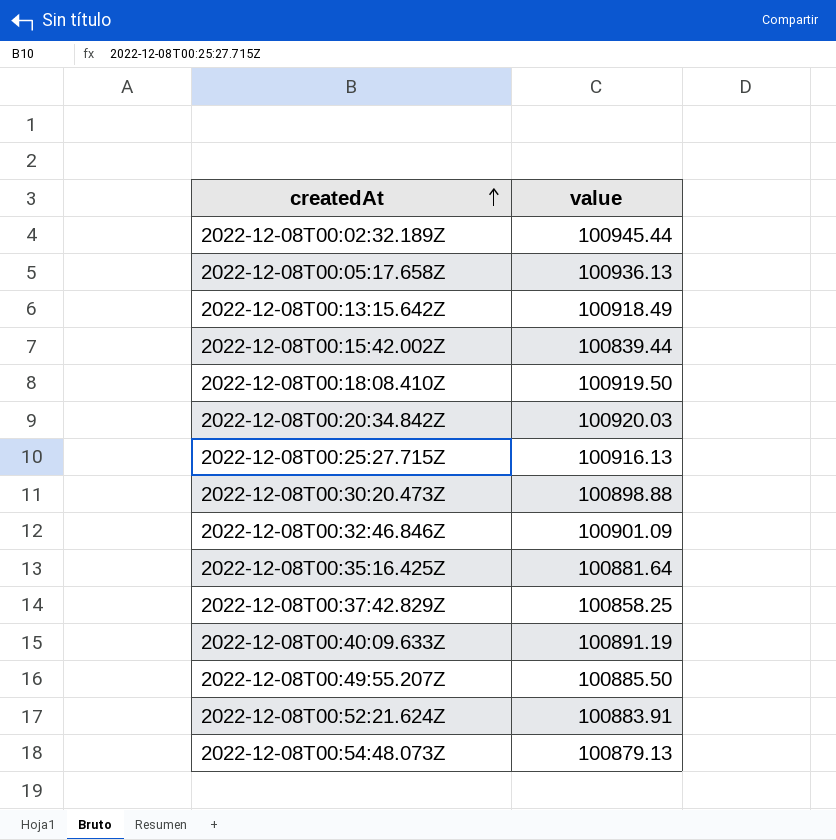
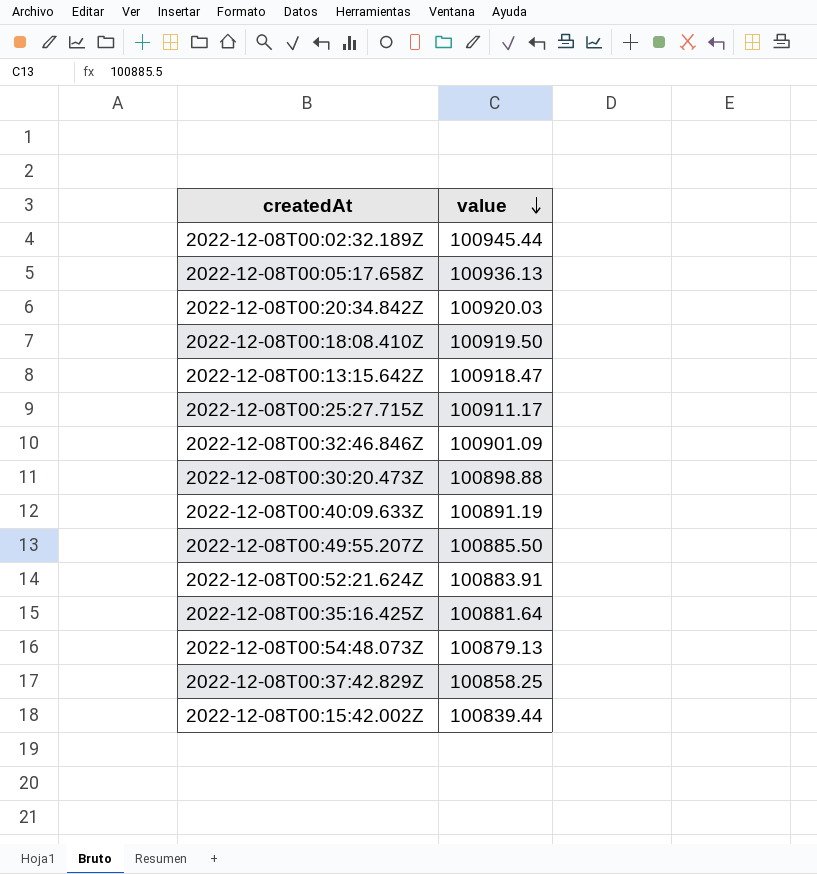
row order: createdAt ascending -> value descending
2022-12-08T00:13:15.642Z | value: 100918.49 -> 100918.47
2022-12-08T00:25:27.715Z | value: 100916.13 -> 100911.17

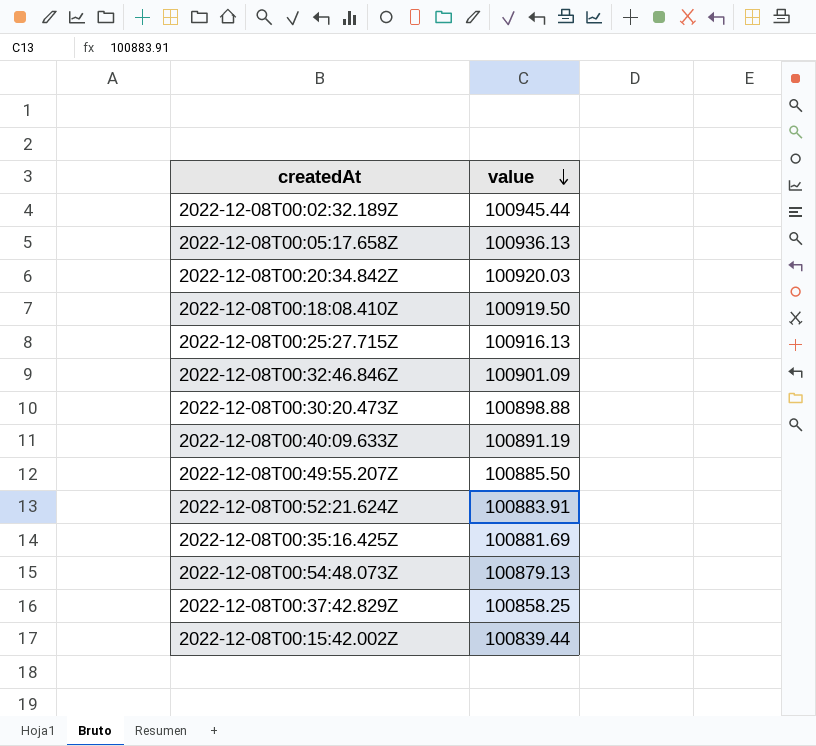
row 2022-12-08T00:13:15.642Z: 100918.47 -> none
2022-12-08T00:25:27.715Z | value: 100911.17 -> 100916.13
2022-12-08T00:35:16.425Z | value: 100881.64 -> 100881.69

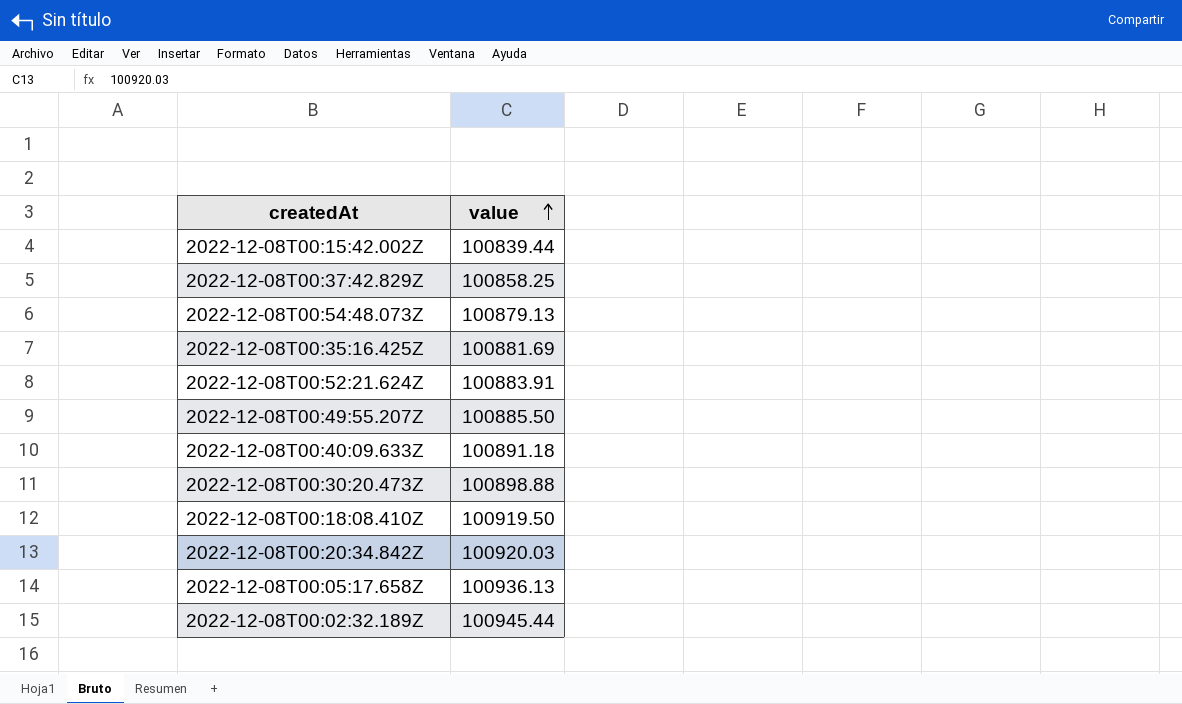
row order: value descending -> value ascending
row 2022-12-08T00:25:27.715Z: 100916.13 -> none
row 2022-12-08T00:32:46.846Z: 100901.09 -> none
2022-12-08T00:40:09.633Z | value: 100891.19 -> 100891.18

